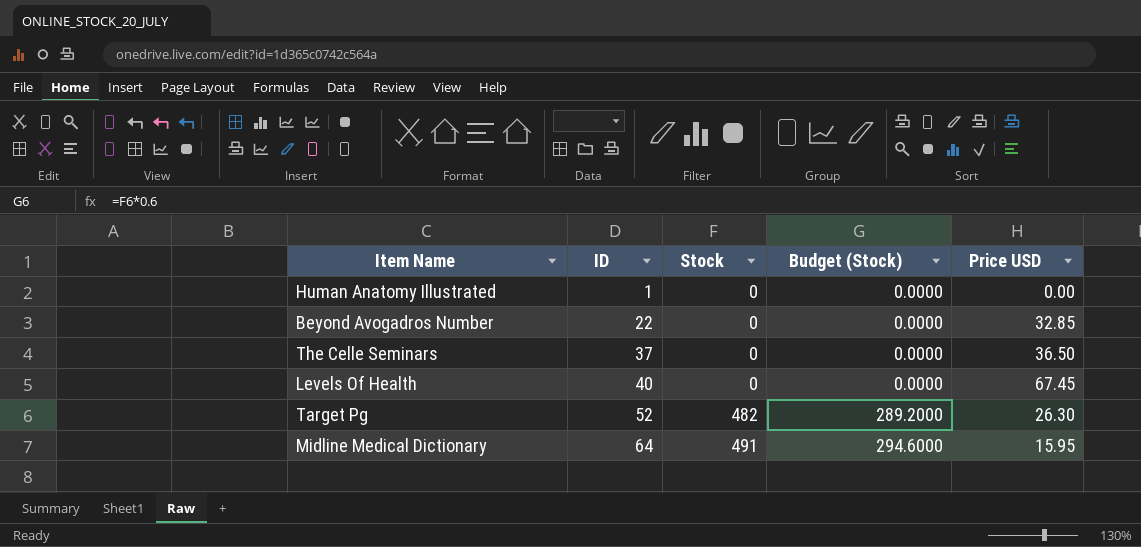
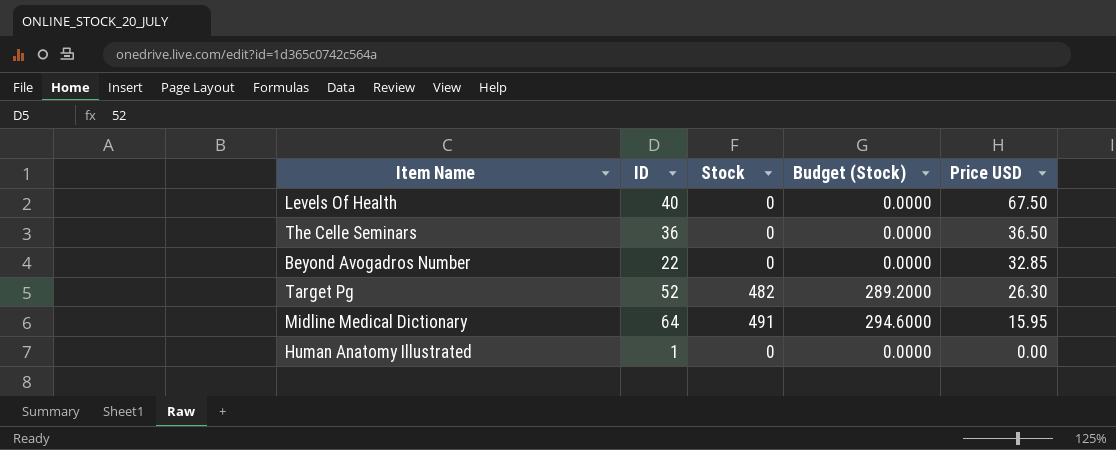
row order: ID ascending -> Price USD descending
Levels Of Health | Price USD: 67.45 -> 67.50
The Celle Seminars | ID: 37 -> 36

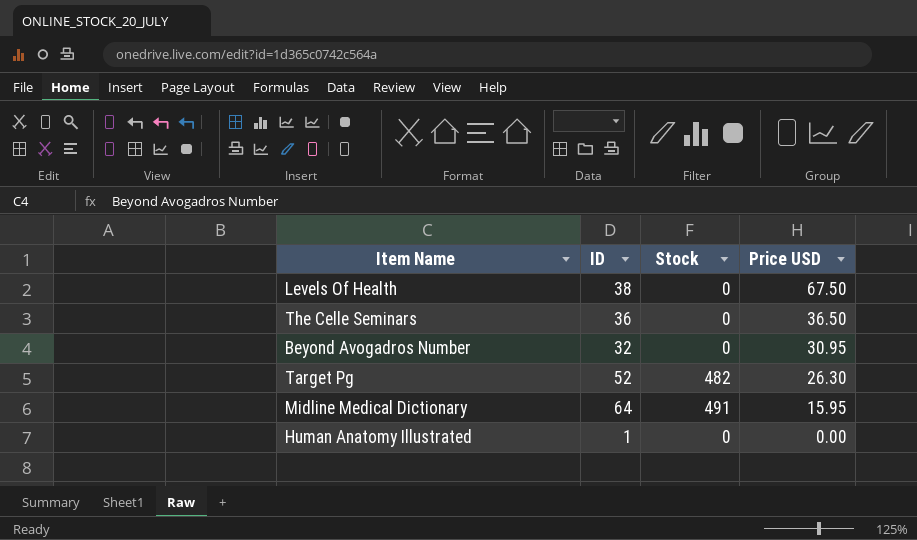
column Budget (Stock) | formula: [Stock] * 0.6 -> none
Levels Of Health | ID: 40 -> 38
Beyond Avogadros Number | ID: 22 -> 32
Beyond Avogadros Number | Price USD: 32.85 -> 30.95

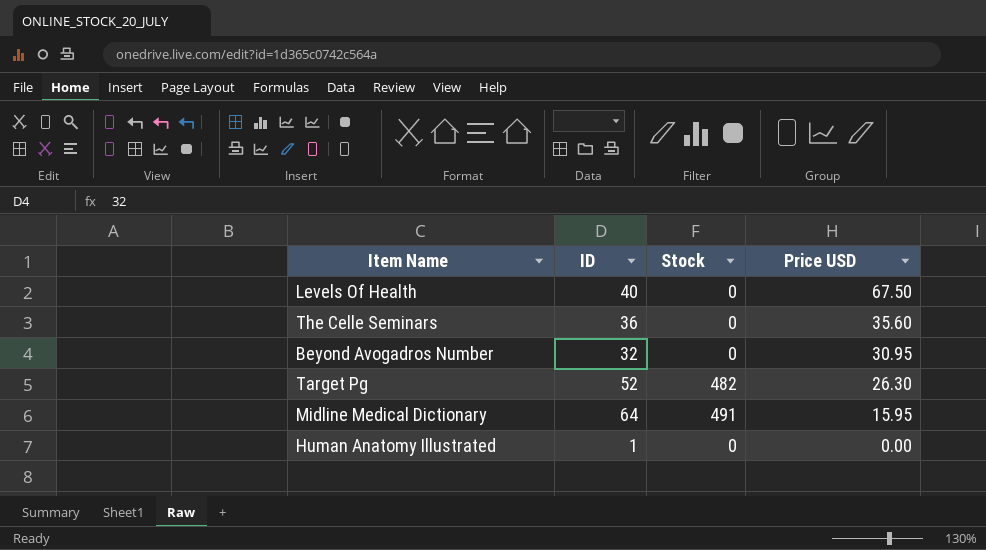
Levels Of Health | ID: 38 -> 40
The Celle Seminars | Price USD: 36.50 -> 35.60

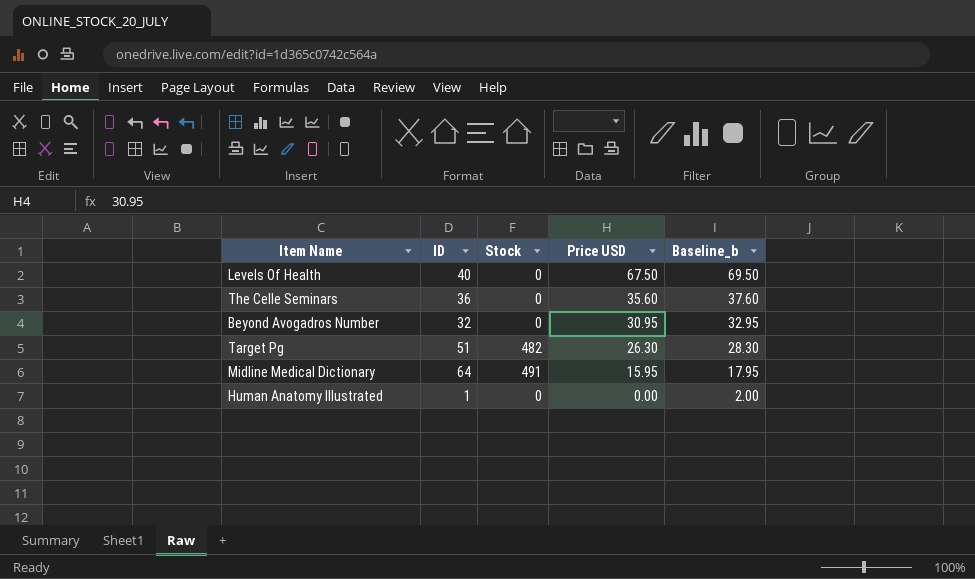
column Baseline_b | formula: none -> [Price USD] + 2
Target Pg | ID: 52 -> 51

